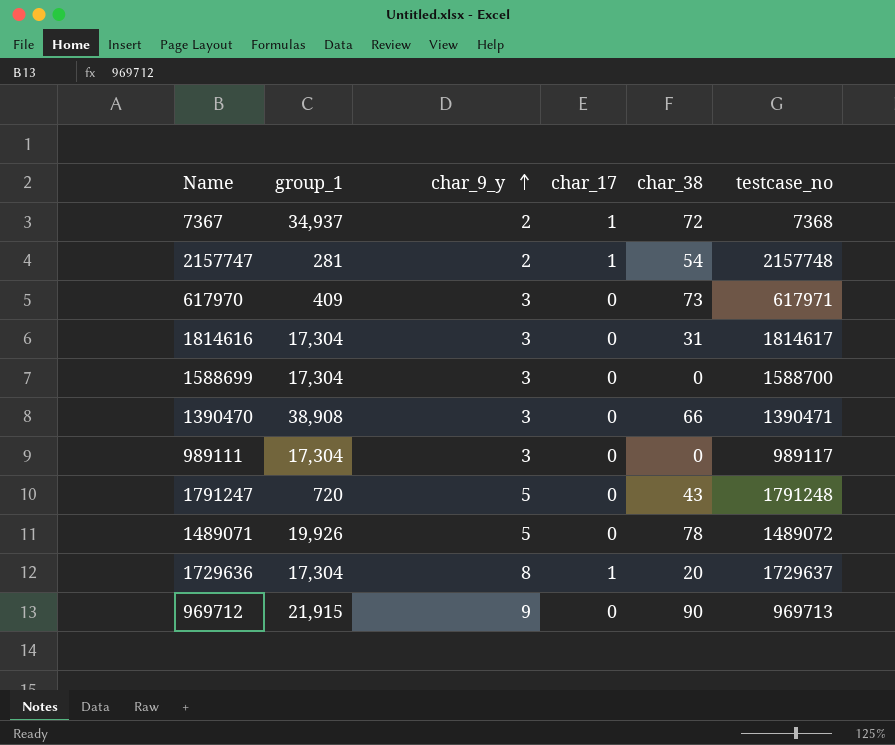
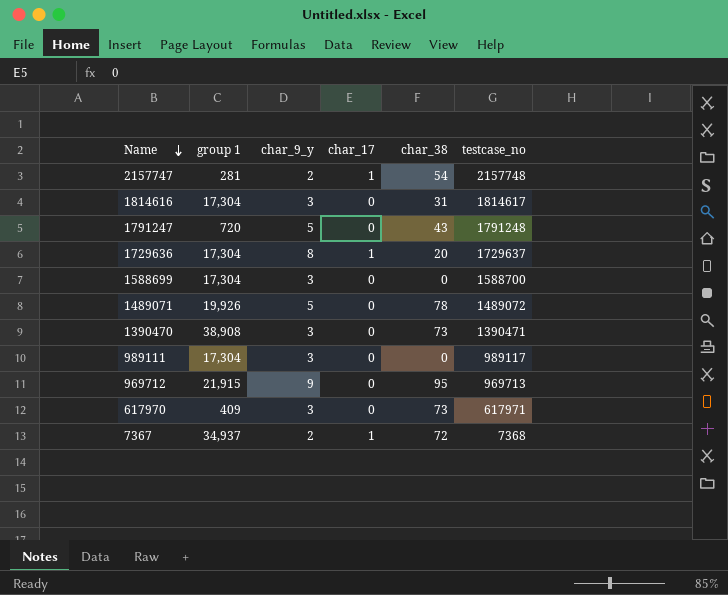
row order: char_9_y ascending -> Name descending
column name: group_1 -> group 1
1390470 | char_38: 66 -> 73
969712 | char_38: 90 -> 95

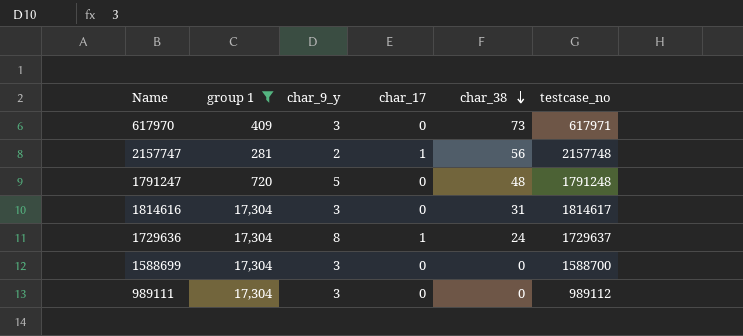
filter: none -> group 1 <= 17,304
row order: Name descending -> char_38 descending
2157747 | char_38: 54 -> 56
1791247 | char_38: 43 -> 48
1729636 | char_38: 20 -> 24
989111 | testcase_no: 989117 -> 989112

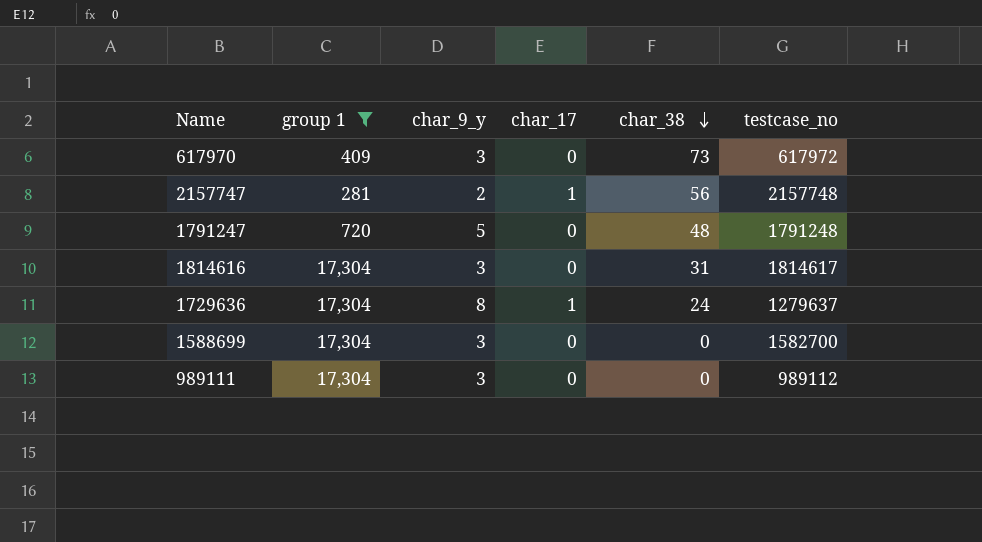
617970 | testcase_no: 617971 -> 617972
1729636 | testcase_no: 1729637 -> 1279637
1588699 | testcase_no: 1588700 -> 1582700

